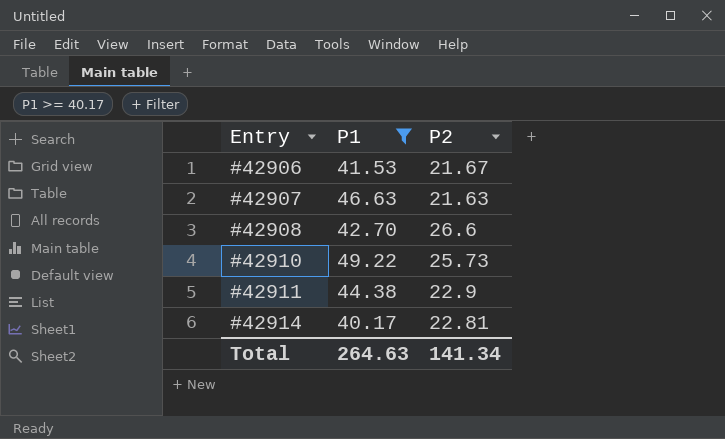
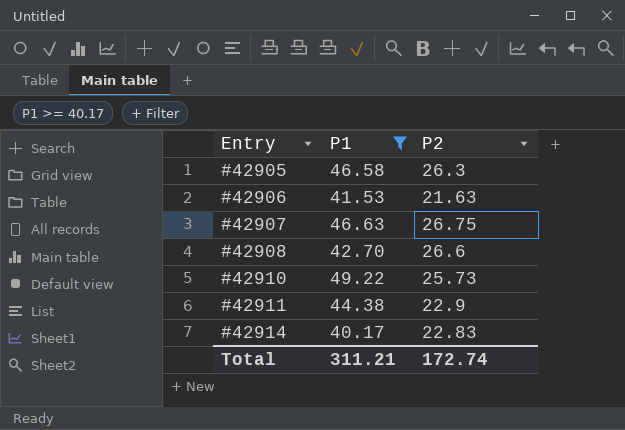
row #42905: none -> 46.58 | 26.3
#42906 | P2: 21.67 -> 21.63
#42907 | P2: 21.63 -> 26.75
#42914 | P2: 22.81 -> 22.83
Total | P1: 264.63 -> 311.21
Total | P2: 141.34 -> 172.74

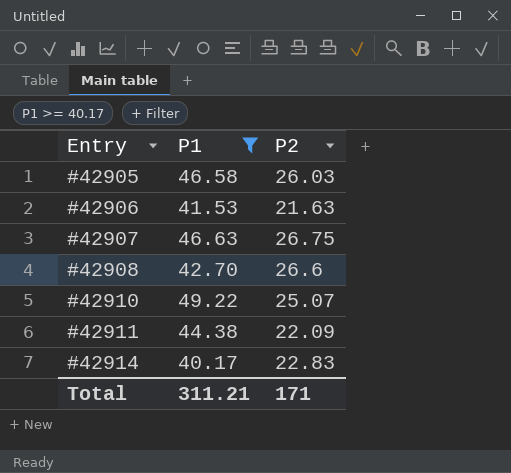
#42905 | P2: 26.3 -> 26.03
#42910 | P2: 25.73 -> 25.07
#42911 | P2: 22.9 -> 22.09
Total | P2: 172.74 -> 171

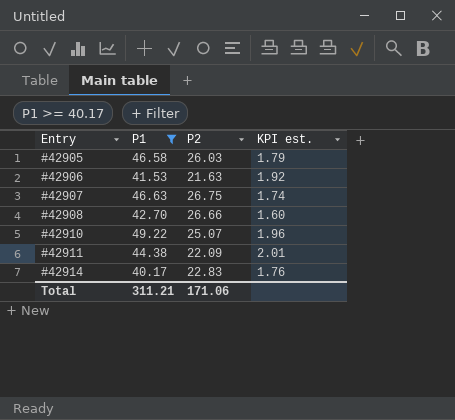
column KPI est. | formula: none -> [P1] / [P2]
#42908 | P2: 26.6 -> 26.66
Total | P2: 171 -> 171.06

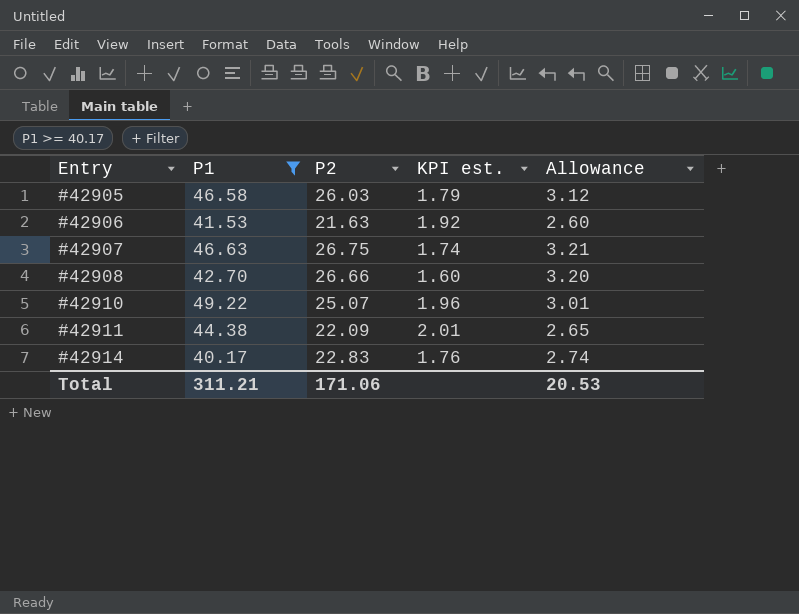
column Allowance | formula: none -> [P2] * 0.12

